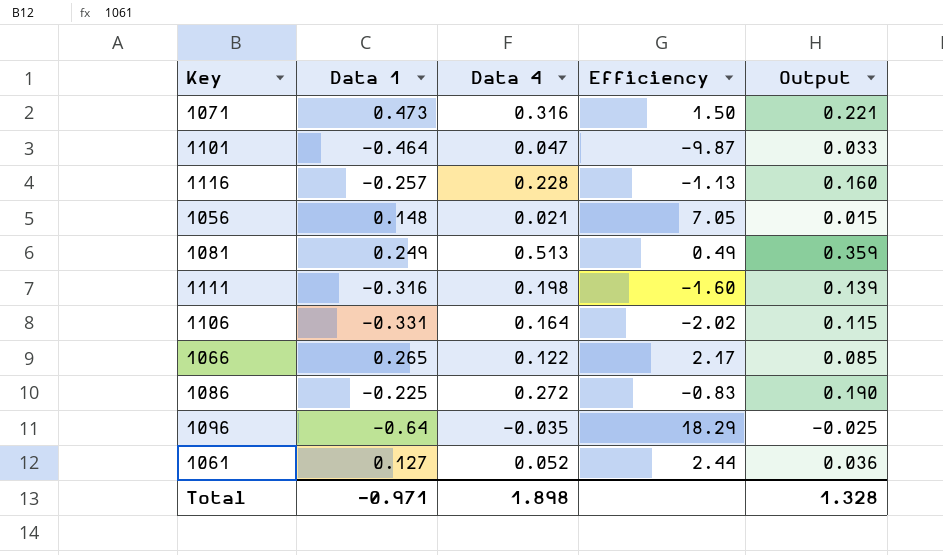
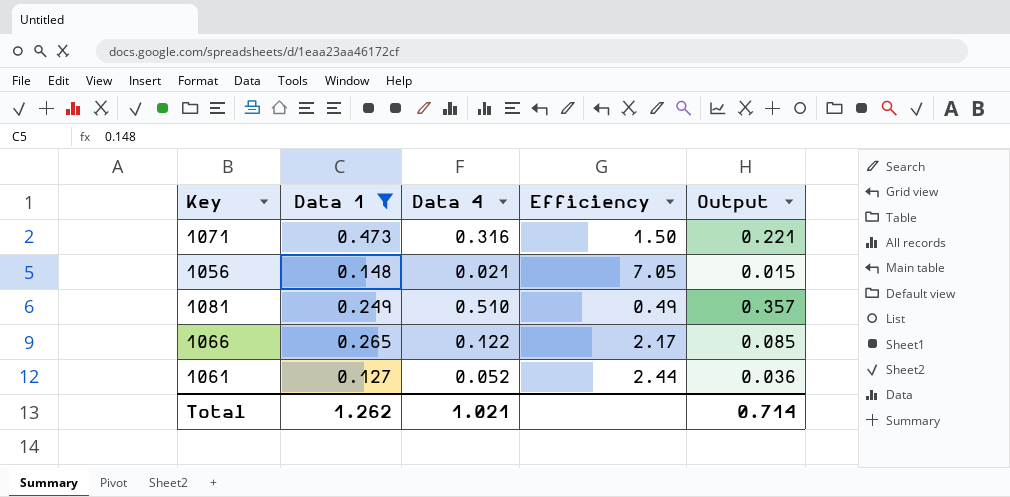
filter: none -> Data 1 >= 0.127
1081 | Data 4: 0.513 -> 0.510
1081 | Output: 0.359 -> 0.357
Total | Data 1: -0.971 -> 1.262
Total | Data 4: 1.898 -> 1.021
Total | Output: 1.328 -> 0.714

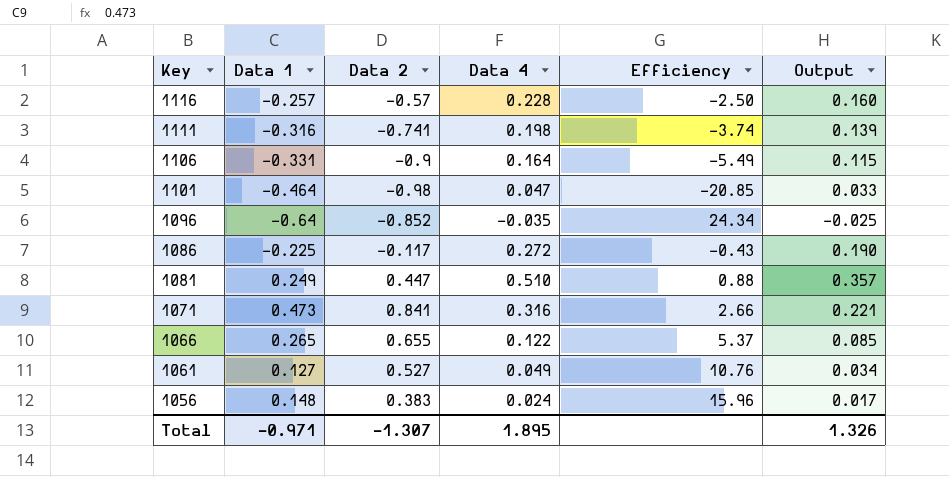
filter: Data 1 >= 0.127 -> none
row order: none -> Key descending
column Data 2 | position: none -> 3
column Efficiency | formula: [Data 1] / [Data 4] -> [Data 2] / [Data 4]
1061 | Data 4: 0.052 -> 0.049
1061 | Output: 0.036 -> 0.034
1056 | Data 4: 0.021 -> 0.024
1056 | Output: 0.015 -> 0.017
Total | Data 1: 1.262 -> -0.971
Total | Data 4: 1.021 -> 1.895
Total | Output: 0.714 -> 1.326

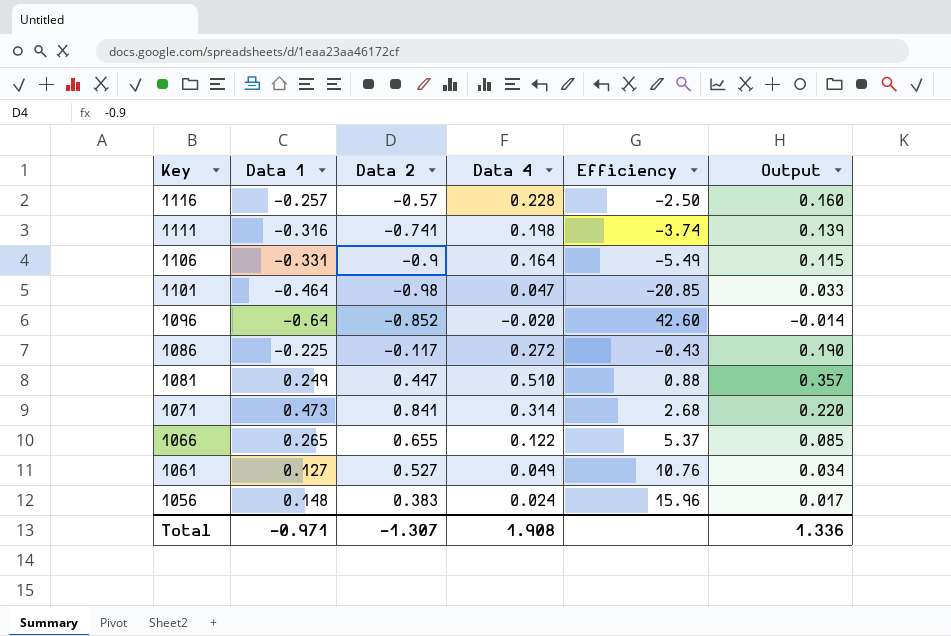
1096 | Data 4: -0.035 -> -0.020
1096 | Efficiency: 24.34 -> 42.60
1096 | Output: -0.025 -> -0.014
1071 | Data 4: 0.316 -> 0.314
1071 | Efficiency: 2.66 -> 2.68
1071 | Output: 0.221 -> 0.220
Total | Data 4: 1.895 -> 1.908
Total | Output: 1.326 -> 1.336

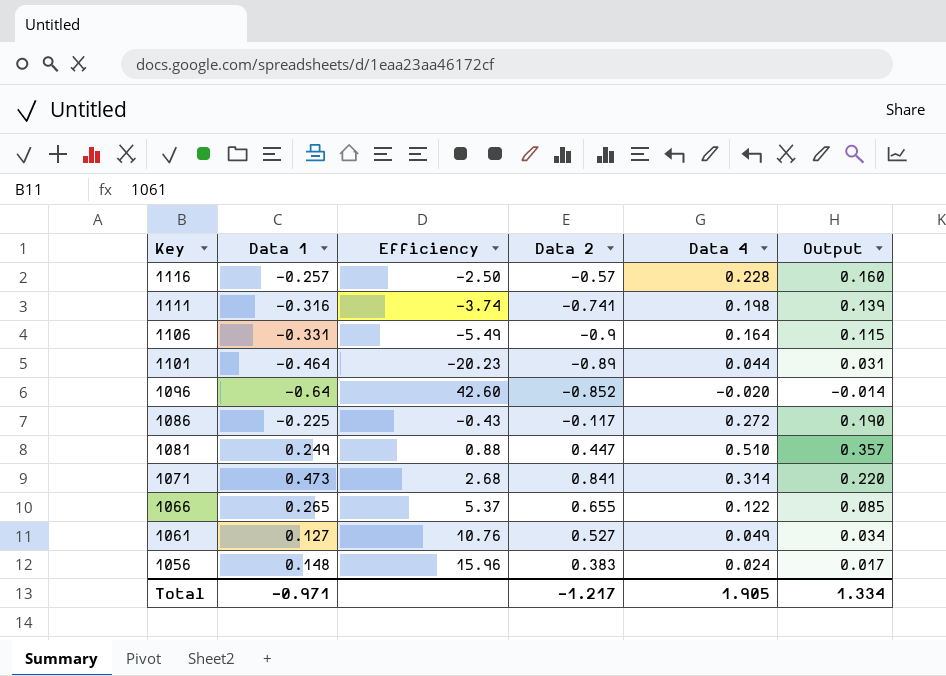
column Efficiency | position: 5 -> 3
1101 | Efficiency: -20.85 -> -20.23
1101 | Data 2: -0.98 -> -0.89
1101 | Data 4: 0.047 -> 0.044
1101 | Output: 0.033 -> 0.031
Total | Data 2: -1.307 -> -1.217
Total | Data 4: 1.908 -> 1.905
Total | Output: 1.336 -> 1.334

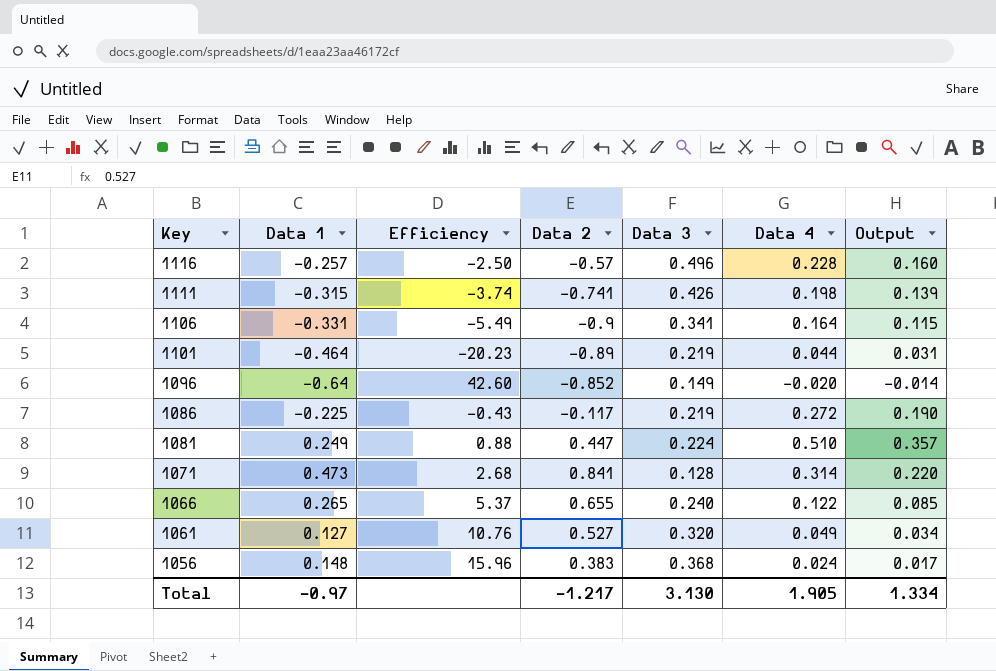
column Data 3 | position: none -> 5
1111 | Data 1: -0.316 -> -0.315
Total | Data 1: -0.971 -> -0.97

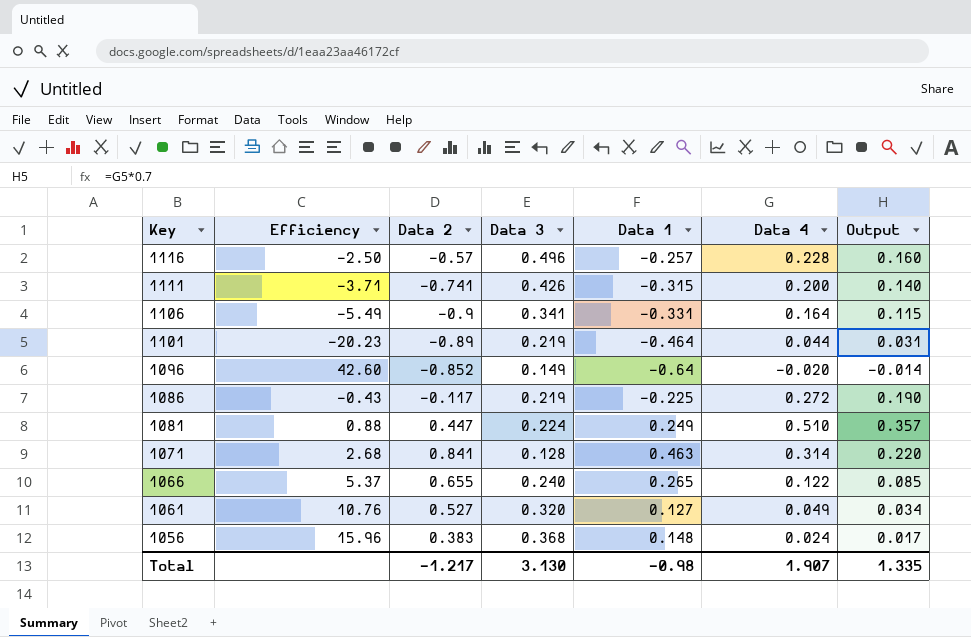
column Data 1 | position: 2 -> 5
1111 | Efficiency: -3.74 -> -3.71
1111 | Data 4: 0.198 -> 0.200
1111 | Output: 0.139 -> 0.140
1071 | Data 1: 0.473 -> 0.463
Total | Data 1: -0.97 -> -0.98
Total | Data 4: 1.905 -> 1.907
Total | Output: 1.334 -> 1.335

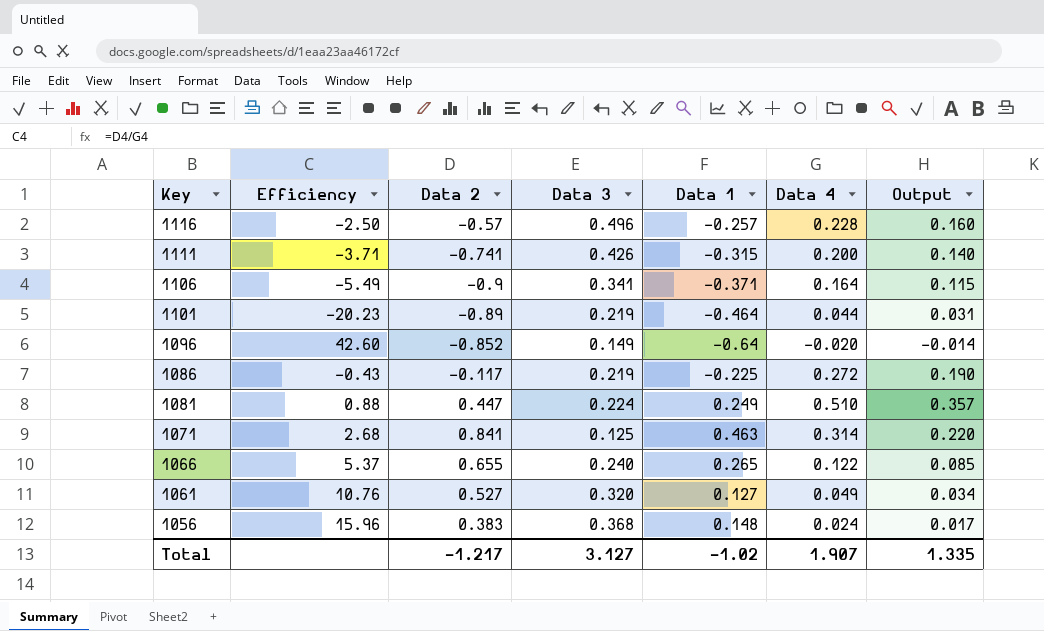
1106 | Data 1: -0.331 -> -0.371
1071 | Data 3: 0.128 -> 0.125
Total | Data 3: 3.130 -> 3.127
Total | Data 1: -0.98 -> -1.02

